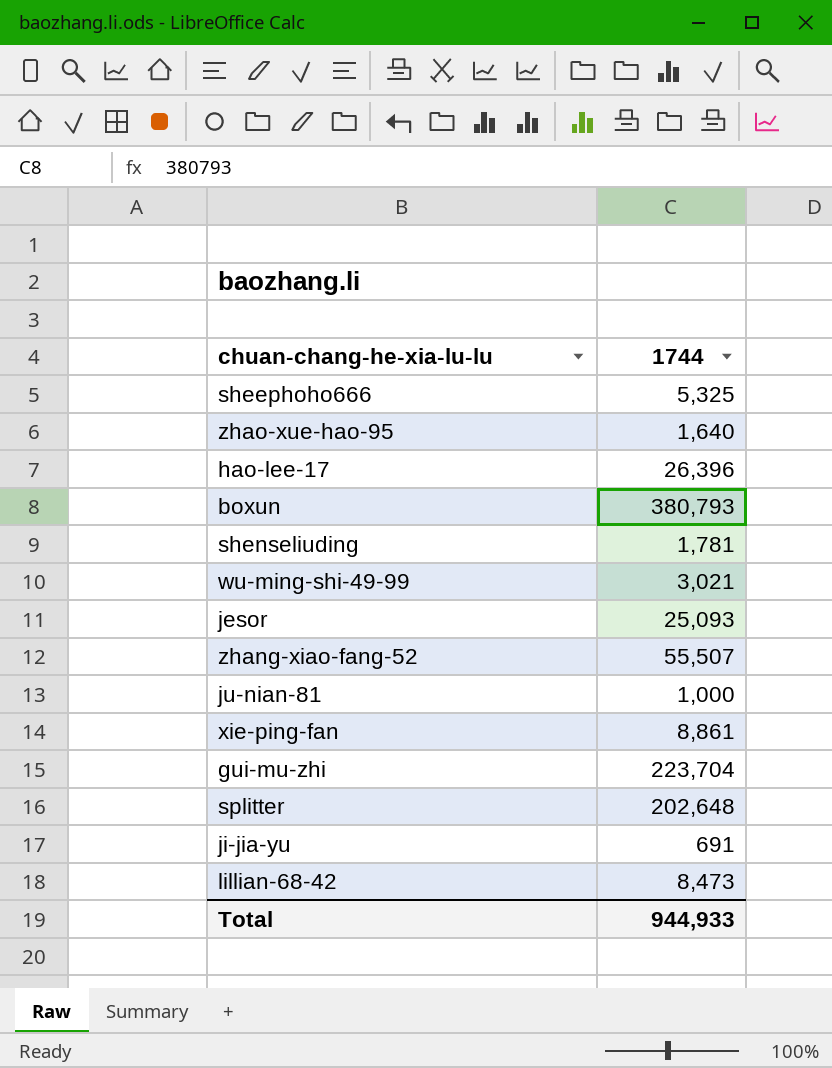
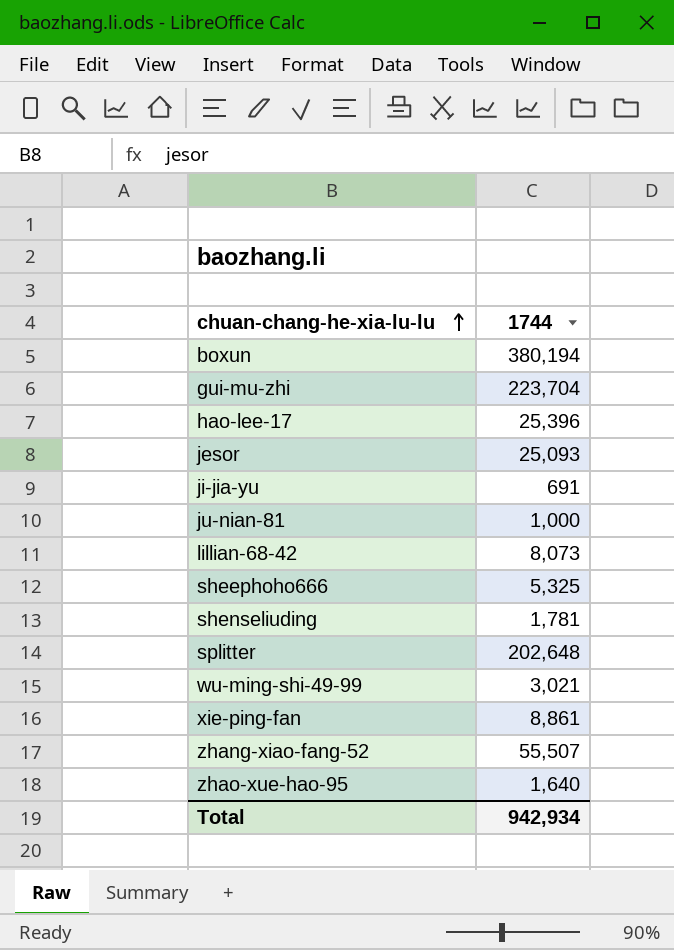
row order: none -> chuan-chang-he-xia-lu-lu ascending
boxun | 1744: 380,793 -> 380,194
hao-lee-17 | 1744: 26,396 -> 25,396
lillian-68-42 | 1744: 8,473 -> 8,073
Total | 1744: 944,933 -> 942,934

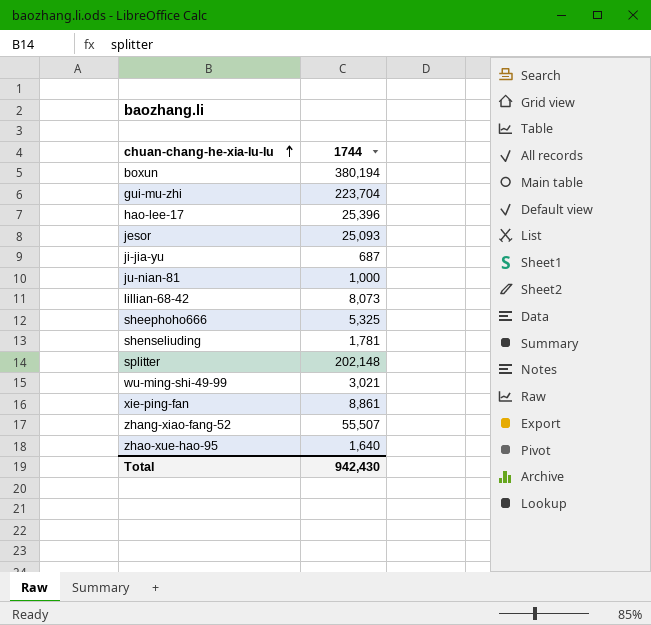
ji-jia-yu | 1744: 691 -> 687
splitter | 1744: 202,648 -> 202,148
Total | 1744: 942,934 -> 942,430

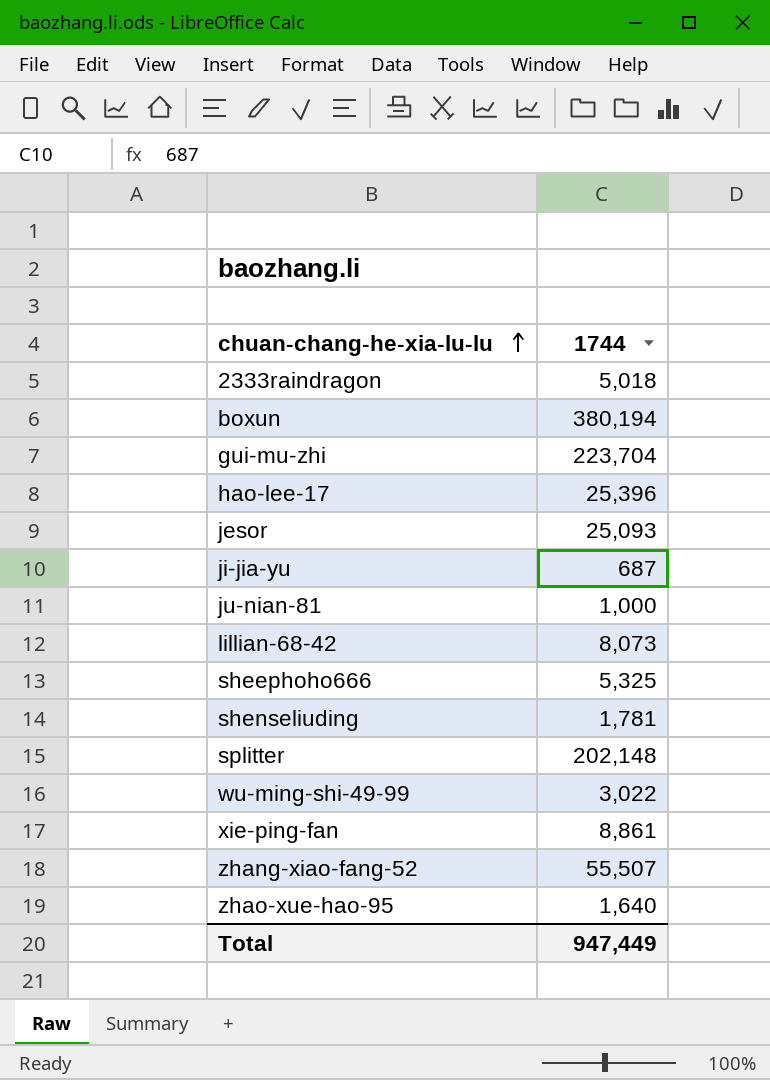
row 2333raindragon: none -> 5,018
wu-ming-shi-49-99 | 1744: 3,021 -> 3,022
Total | 1744: 942,430 -> 947,449

